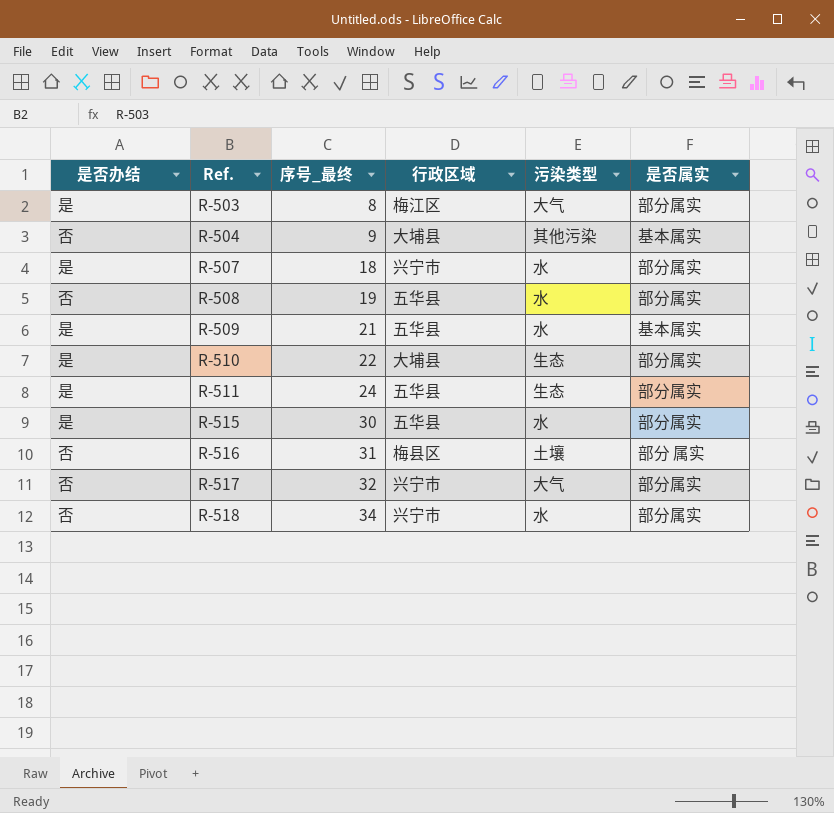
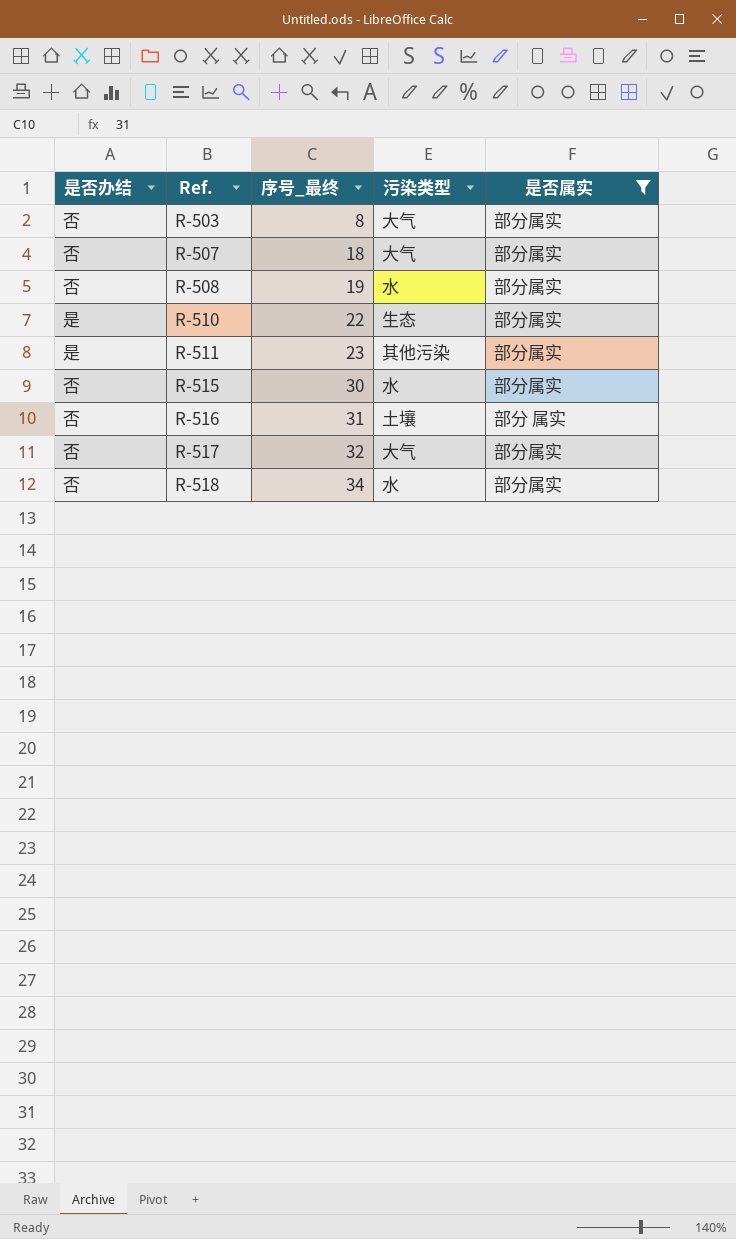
filter: none -> 是否属实 != 基本属实
column 行政区域 | position: 4 -> none
R-503 | 是否办结: 是 -> 否
R-507 | 是否办结: 是 -> 否
R-507 | 污染类型: 水 -> 大气
R-511 | 序号_最终: 24 -> 23
R-511 | 污染类型: 生态 -> 其他污染
R-515 | 是否办结: 是 -> 否

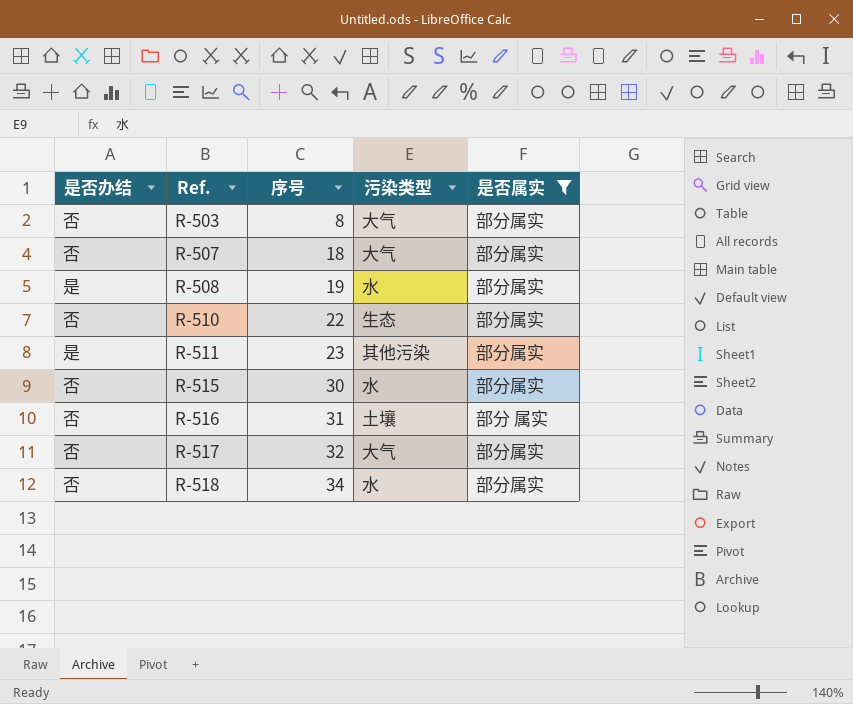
column name: 序号_最终 -> 序号
R-508 | 是否办结: 否 -> 是
R-510 | 是否办结: 是 -> 否

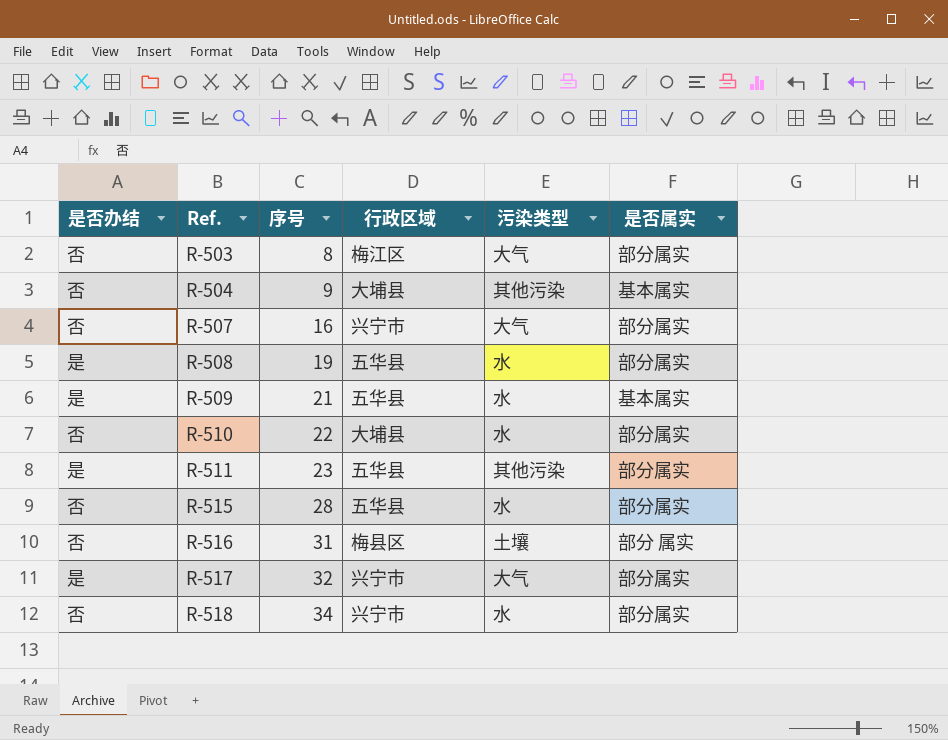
filter: 是否属实 != 基本属实 -> none
column 行政区域 | position: none -> 4
R-507 | 序号: 18 -> 16
R-510 | 污染类型: 生态 -> 水
R-515 | 序号: 30 -> 28
R-517 | 是否办结: 否 -> 是

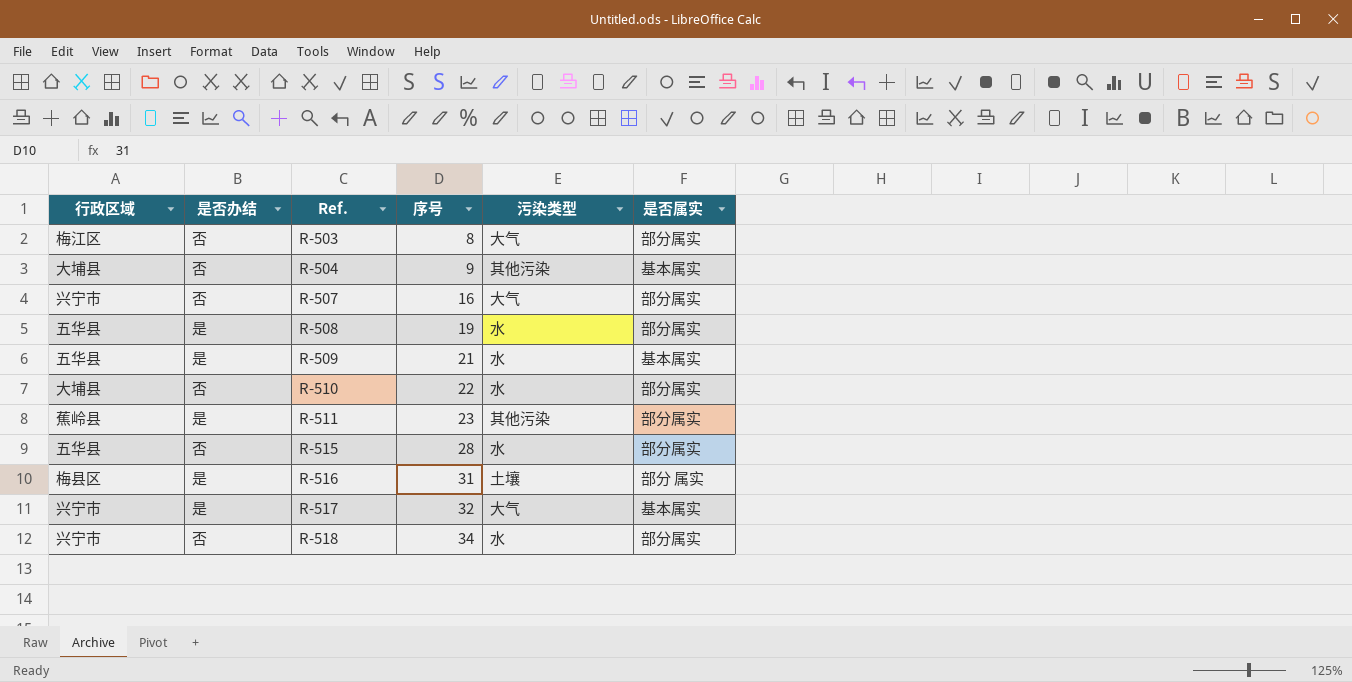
column 行政区域 | position: 4 -> 1
R-511 | 行政区域: 五华县 -> 蕉岭县
R-516 | 是否办结: 否 -> 是
R-517 | 是否属实: 部分属实 -> 基本属实

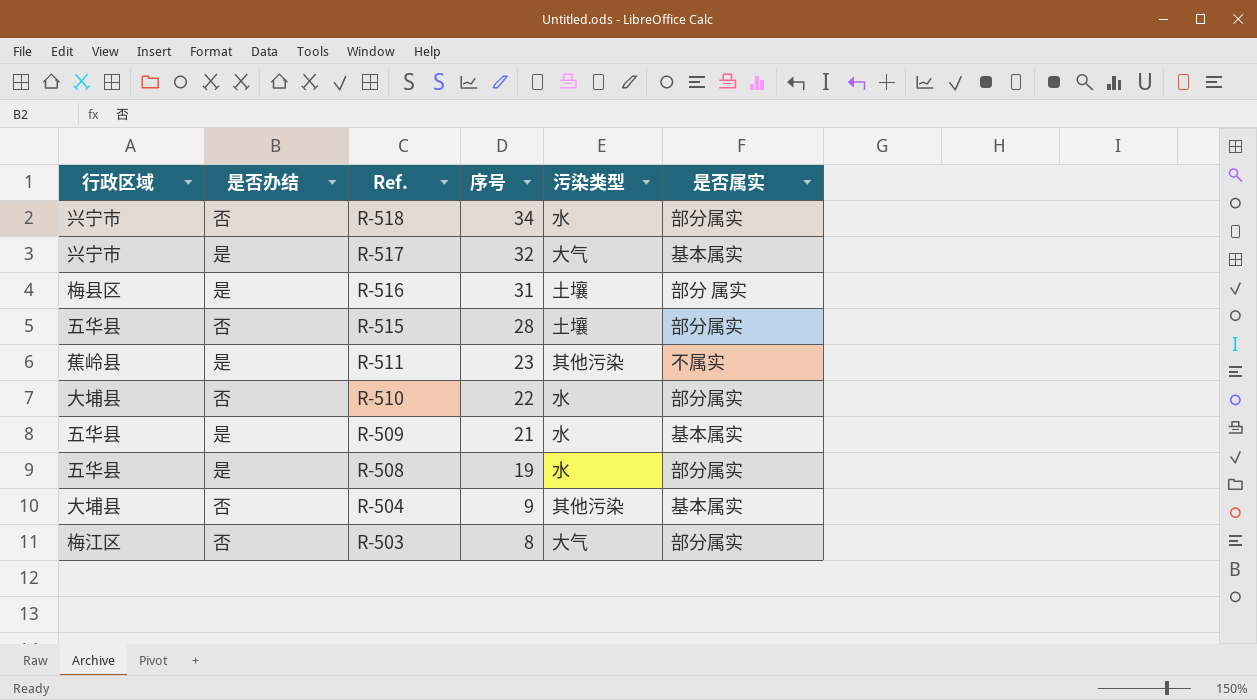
row order: Ref. ascending -> Ref. descending
row R-507: 兴宁市 | 否 | 16 | 大气 | 部分属实 -> none
R-515 | 污染类型: 水 -> 土壤
R-511 | 是否属实: 部分属实 -> 不属实

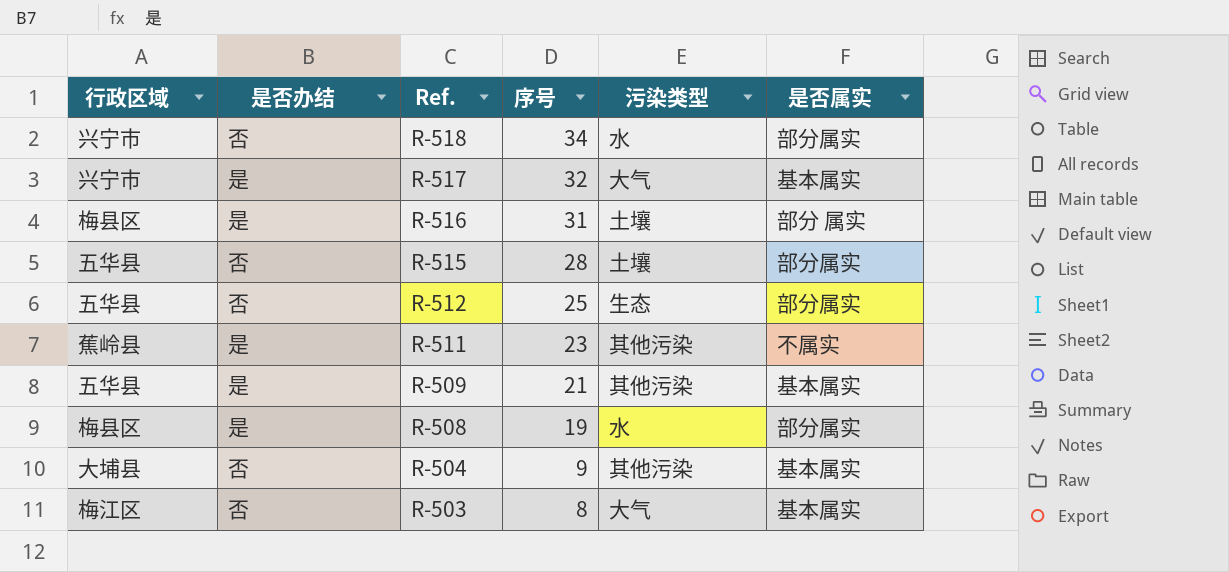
row R-510: 大埔县 | 否 | 22 | 水 | 部分属实 -> none
row R-512: none -> 五华县 | 否 | 25 | 生态 | 部分属实
R-509 | 污染类型: 水 -> 其他污染
R-508 | 行政区域: 五华县 -> 梅县区
R-503 | 是否属实: 部分属实 -> 基本属实

